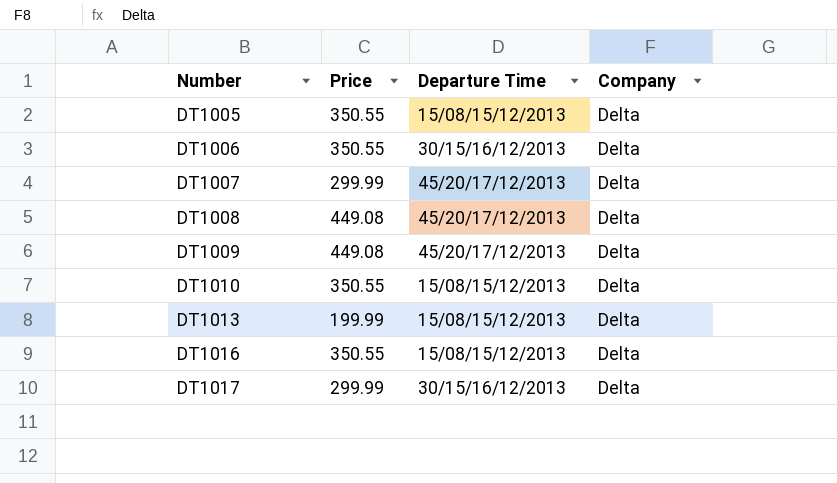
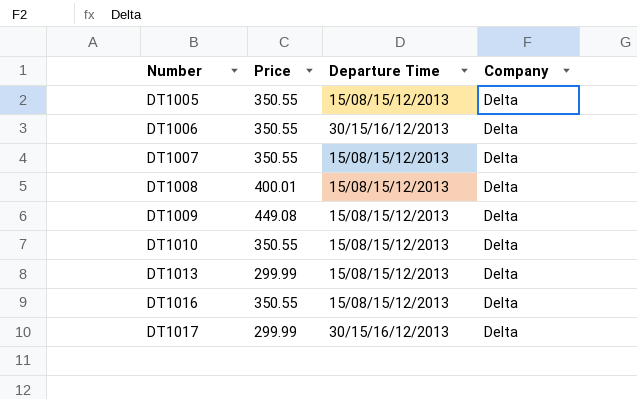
DT1007 | Price: 299.99 -> 350.55
DT1007 | Departure Time: 45/20/17/12/2013 -> 15/08/15/12/2013
DT1008 | Price: 449.08 -> 400.01
DT1008 | Departure Time: 45/20/17/12/2013 -> 15/08/15/12/2013
DT1009 | Departure Time: 45/20/17/12/2013 -> 15/08/15/12/2013
DT1013 | Price: 199.99 -> 299.99

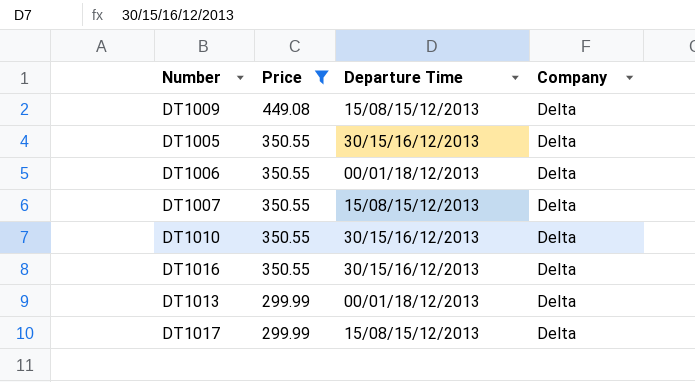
filter: none -> Price != 400.01
row order: Number ascending -> Price descending
DT1005 | Departure Time: 15/08/15/12/2013 -> 30/15/16/12/2013
DT1006 | Departure Time: 30/15/16/12/2013 -> 00/01/18/12/2013
DT1010 | Departure Time: 15/08/15/12/2013 -> 30/15/16/12/2013
DT1016 | Departure Time: 15/08/15/12/2013 -> 30/15/16/12/2013
DT1013 | Departure Time: 15/08/15/12/2013 -> 00/01/18/12/2013
DT1017 | Departure Time: 30/15/16/12/2013 -> 15/08/15/12/2013

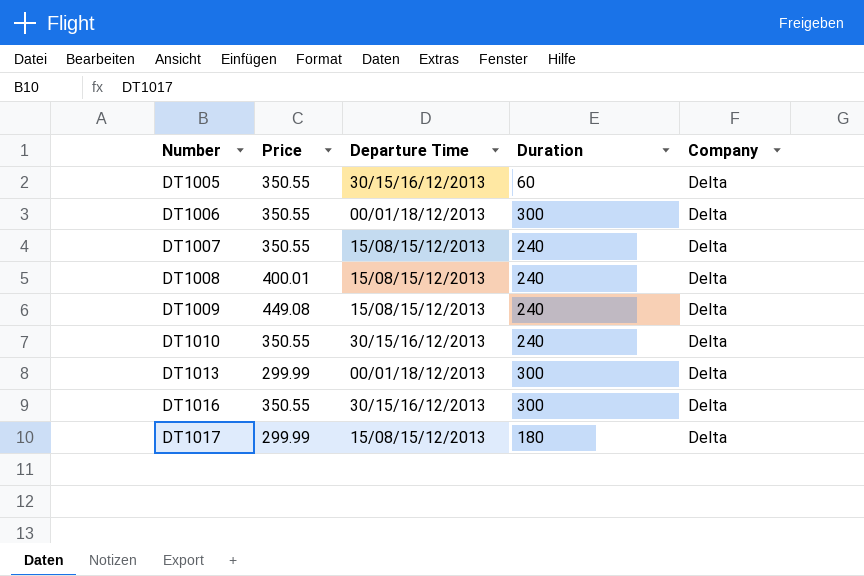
filter: Price != 400.01 -> none
row order: Price descending -> Number ascending
column Duration | position: none -> 4

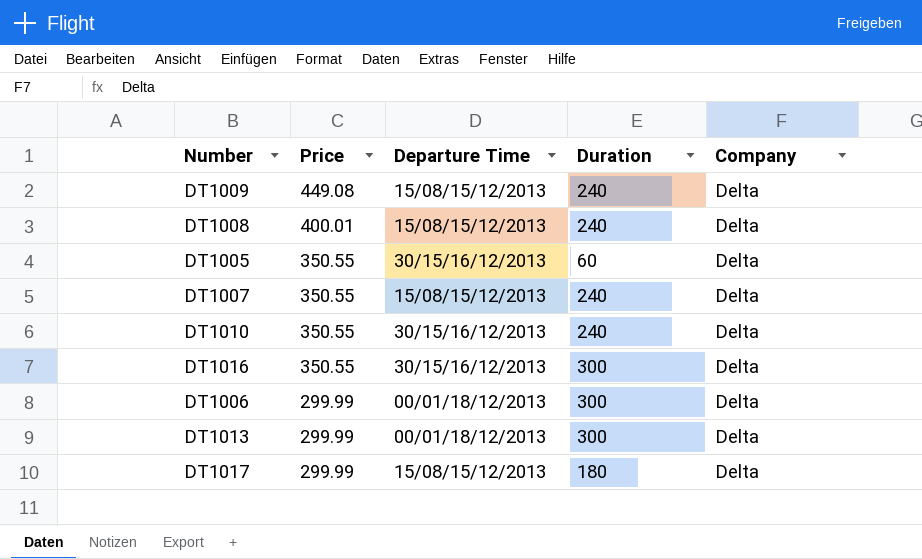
row order: Number ascending -> Price descending
DT1006 | Price: 350.55 -> 299.99

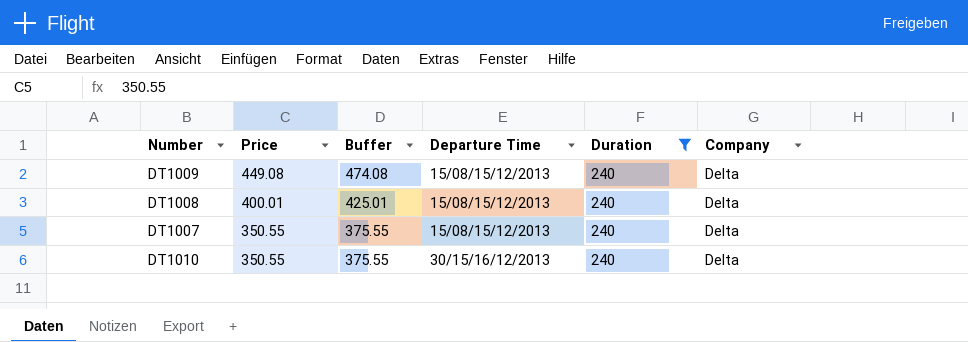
filter: none -> Duration = 240
column Buffer | formula: none -> [Price] + 25

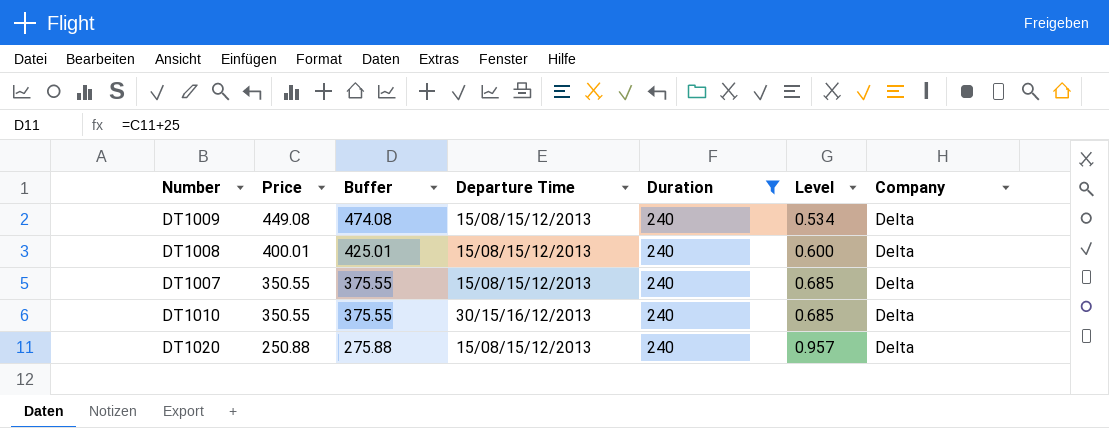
column Level | formula: none -> [Duration] / [Price]
row DT1020: none -> 250.88 | 275.88 | 15/08/15/12/2013 | 240 | 0.957 | Delta

